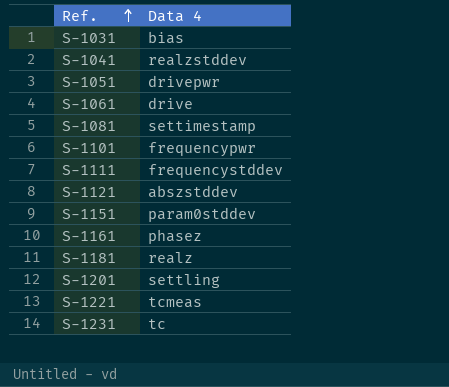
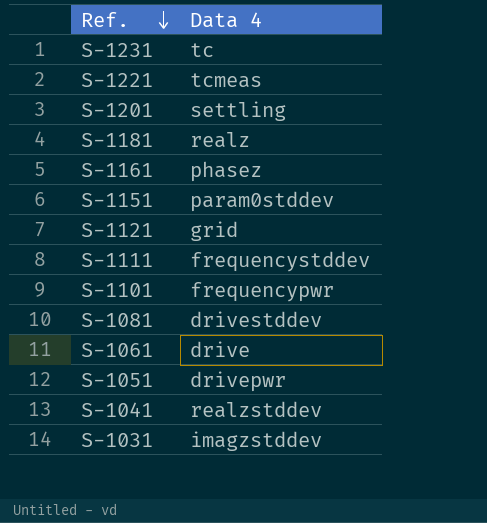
row order: Ref. ascending -> Ref. descending
S-1121 | Data 4: abszstddev -> grid
S-1081 | Data 4: settimestamp -> drivestddev
S-1031 | Data 4: bias -> imagzstddev

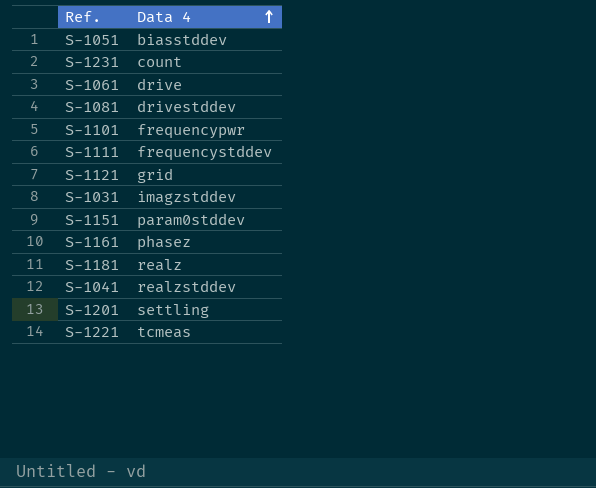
row order: Ref. descending -> Data 4 ascending
S-1051 | Data 4: drivepwr -> biasstddev
S-1231 | Data 4: tc -> count

